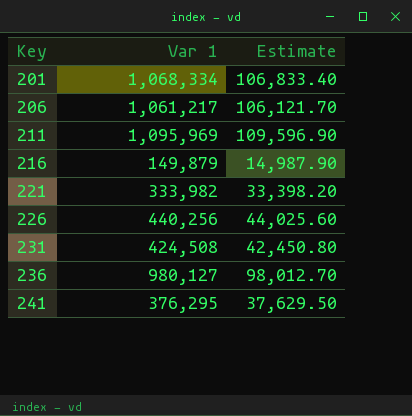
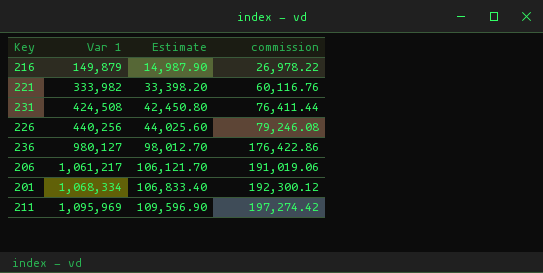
row order: Key ascending -> Var 1 ascending
column commission | formula: none -> [Var 1] * 0.18
row 241: 376,295 | 37,629.50 -> none

